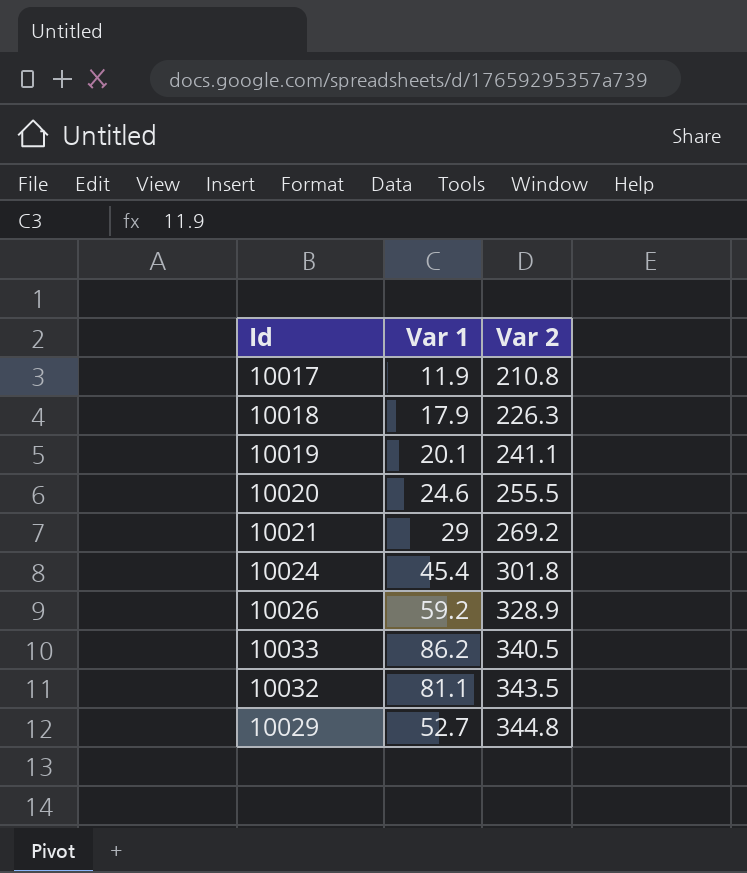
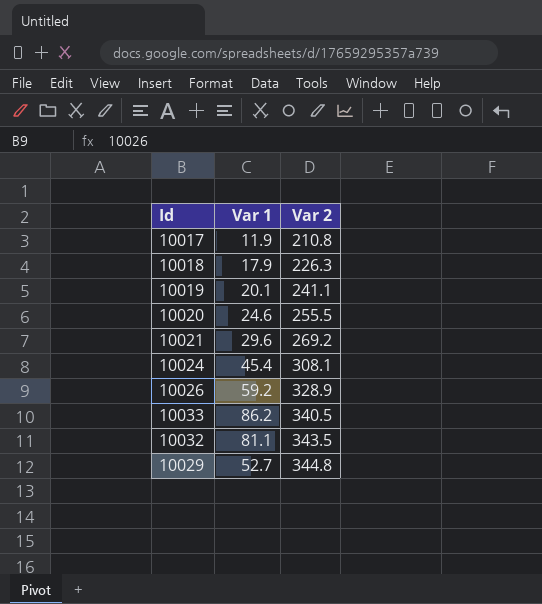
10021 | Var 1: 29 -> 29.6
10024 | Var 2: 301.8 -> 308.1

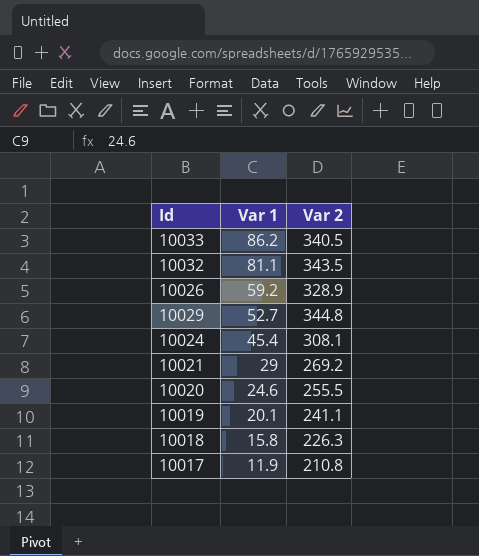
row order: Var 2 ascending -> Var 1 descending
10021 | Var 1: 29.6 -> 29
10018 | Var 1: 17.9 -> 15.8

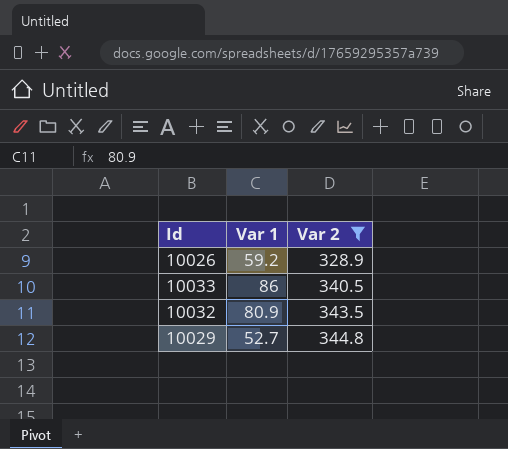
filter: none -> Var 2 >= 328.9
row order: Var 1 descending -> Var 2 ascending
10033 | Var 1: 86.2 -> 86
10032 | Var 1: 81.1 -> 80.9

